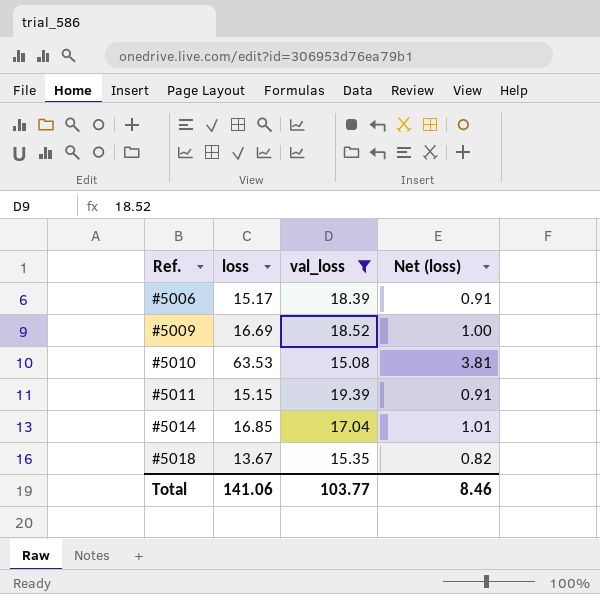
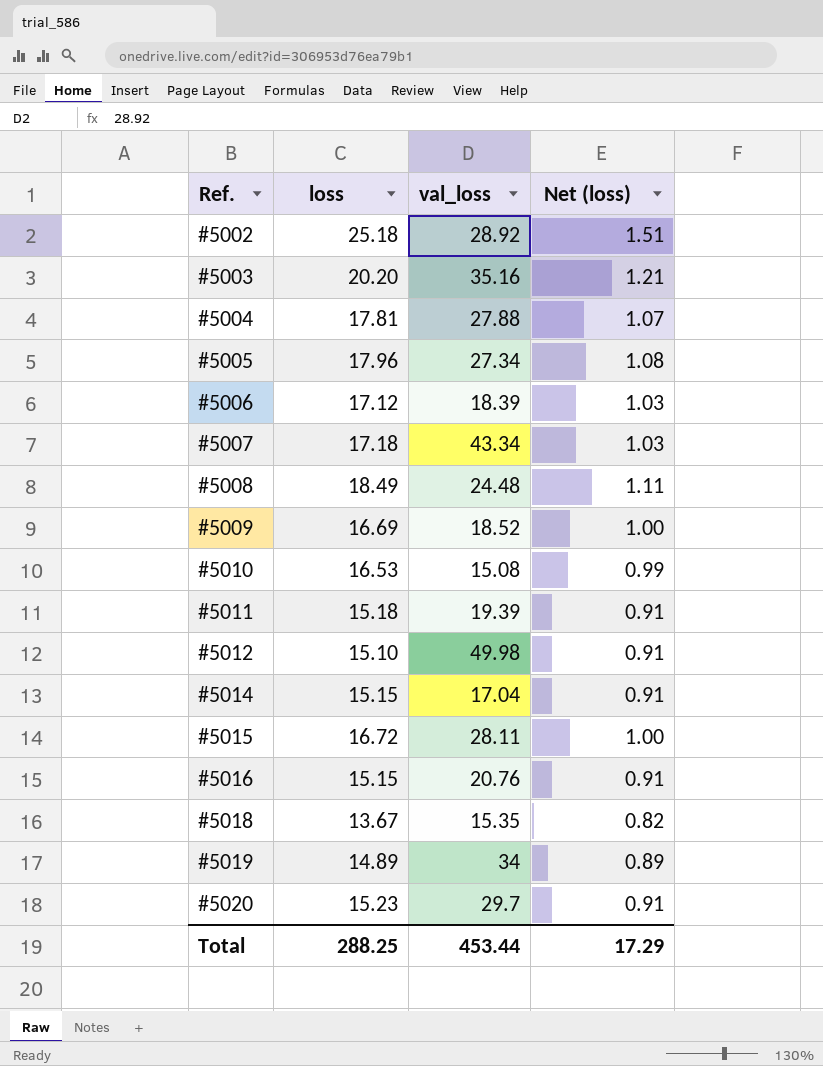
filter: val_loss <= 19.39 -> none
#5006 | loss: 15.17 -> 17.12
#5006 | Net (loss): 0.91 -> 1.03
#5010 | loss: 63.53 -> 16.53
#5010 | Net (loss): 3.81 -> 0.99
#5011 | loss: 15.15 -> 15.18
#5014 | loss: 16.85 -> 15.15
#5014 | Net (loss): 1.01 -> 0.91
Total | loss: 141.06 -> 288.25
Total | val_loss: 103.77 -> 453.44
Total | Net (loss): 8.46 -> 17.29

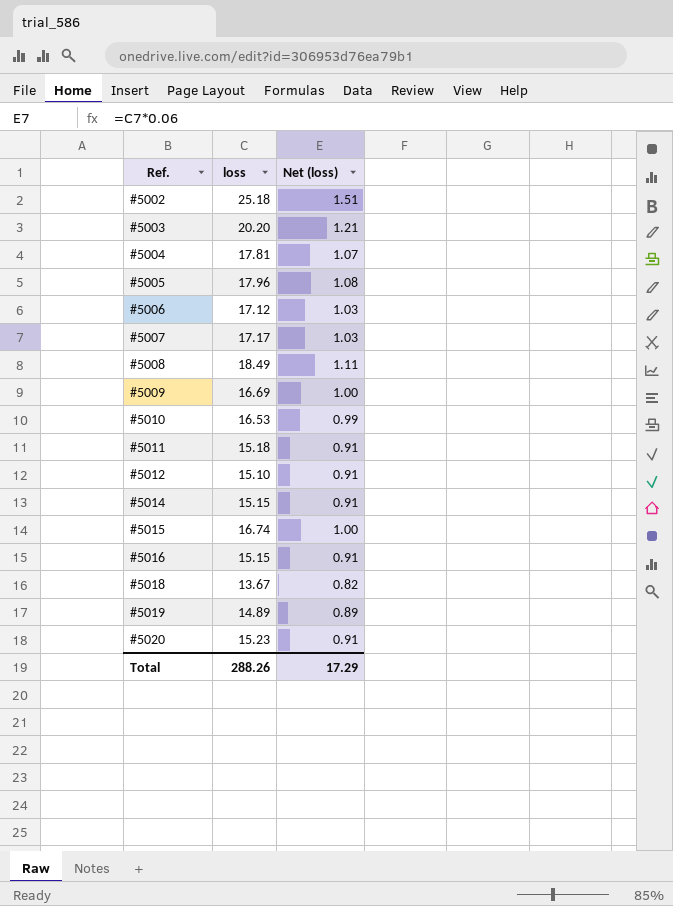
column val_loss | position: 3 -> none
#5007 | loss: 17.18 -> 17.17
#5015 | loss: 16.72 -> 16.74
Total | loss: 288.25 -> 288.26

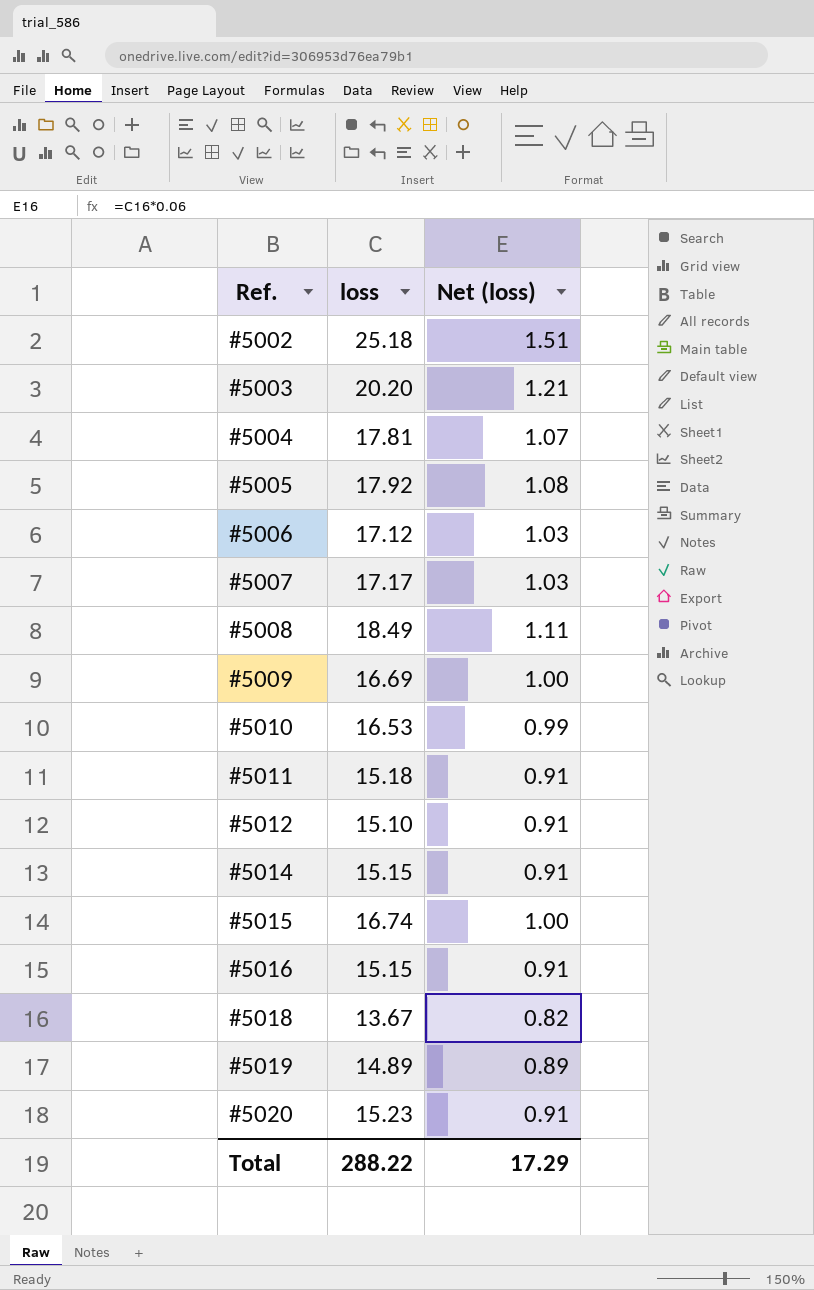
#5005 | loss: 17.96 -> 17.92
Total | loss: 288.26 -> 288.22

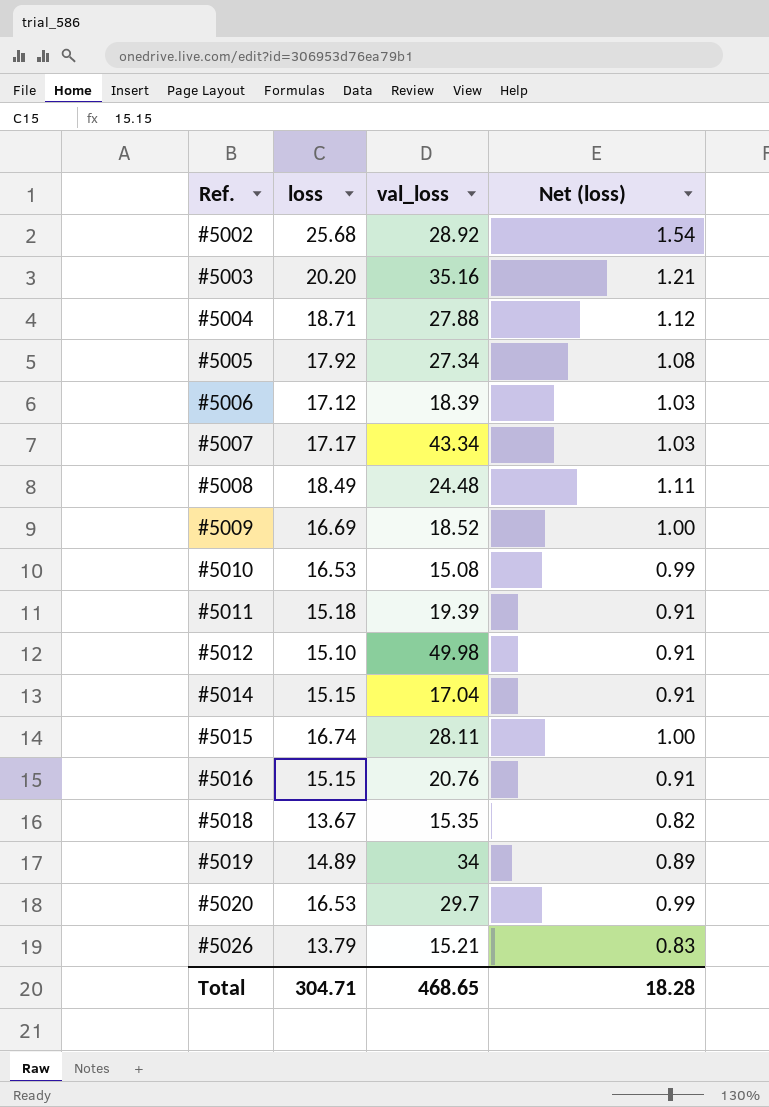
column val_loss | position: none -> 3
#5002 | loss: 25.18 -> 25.68
#5002 | Net (loss): 1.51 -> 1.54
#5004 | loss: 17.81 -> 18.71
#5004 | Net (loss): 1.07 -> 1.12
#5020 | loss: 15.23 -> 16.53
#5020 | Net (loss): 0.91 -> 0.99
row #5026: none -> 13.79 | 15.21 | 0.83
Total | loss: 288.22 -> 304.71
Total | Net (loss): 17.29 -> 18.28

